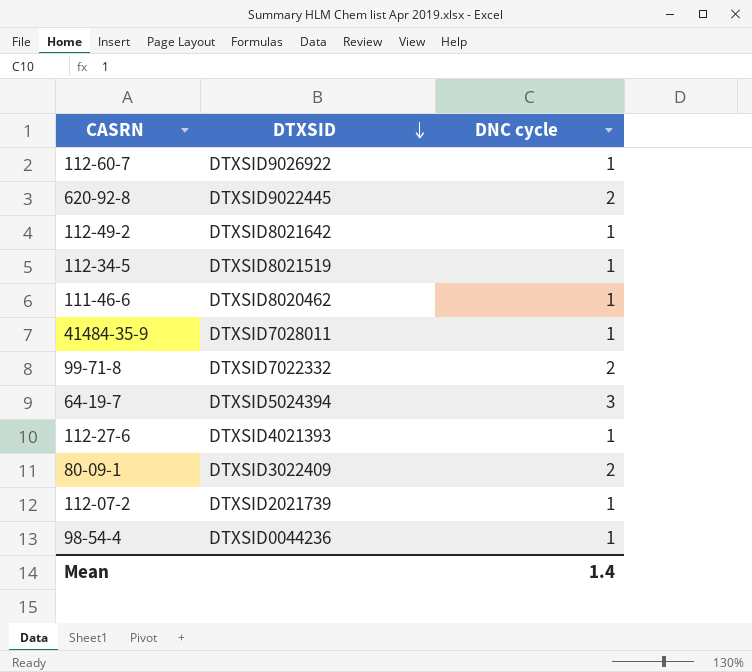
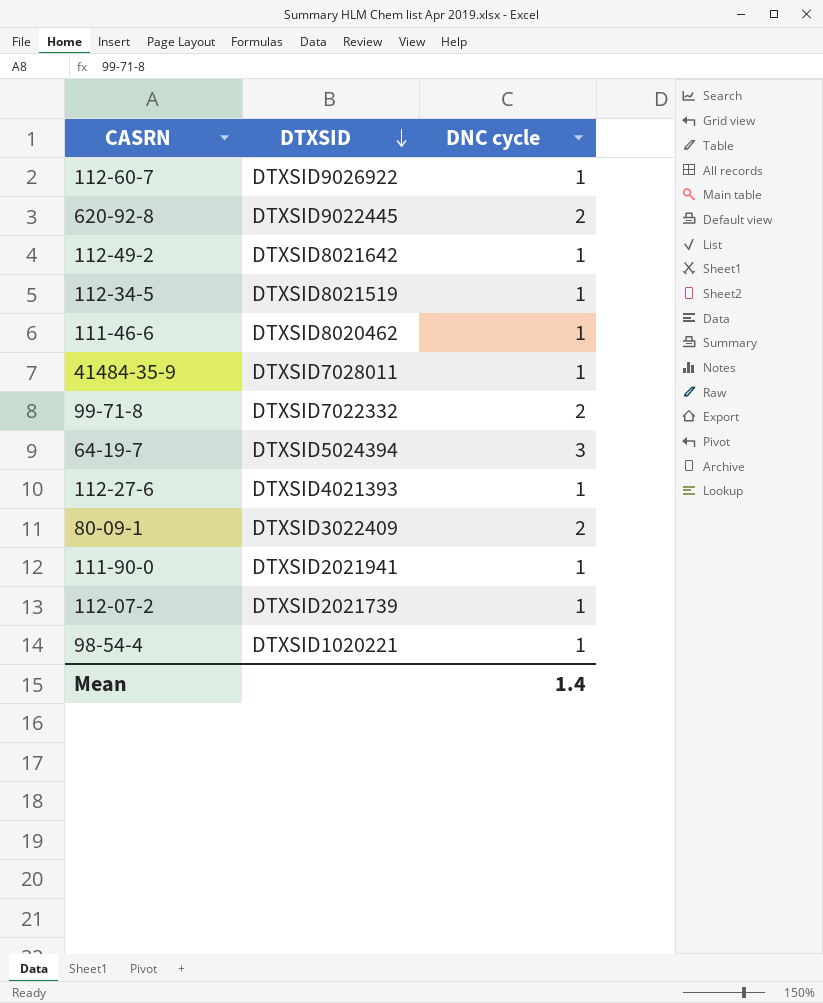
row 111-90-0: none -> DTXSID2021941 | 1
98-54-4 | DTXSID: DTXSID0044236 -> DTXSID1020221

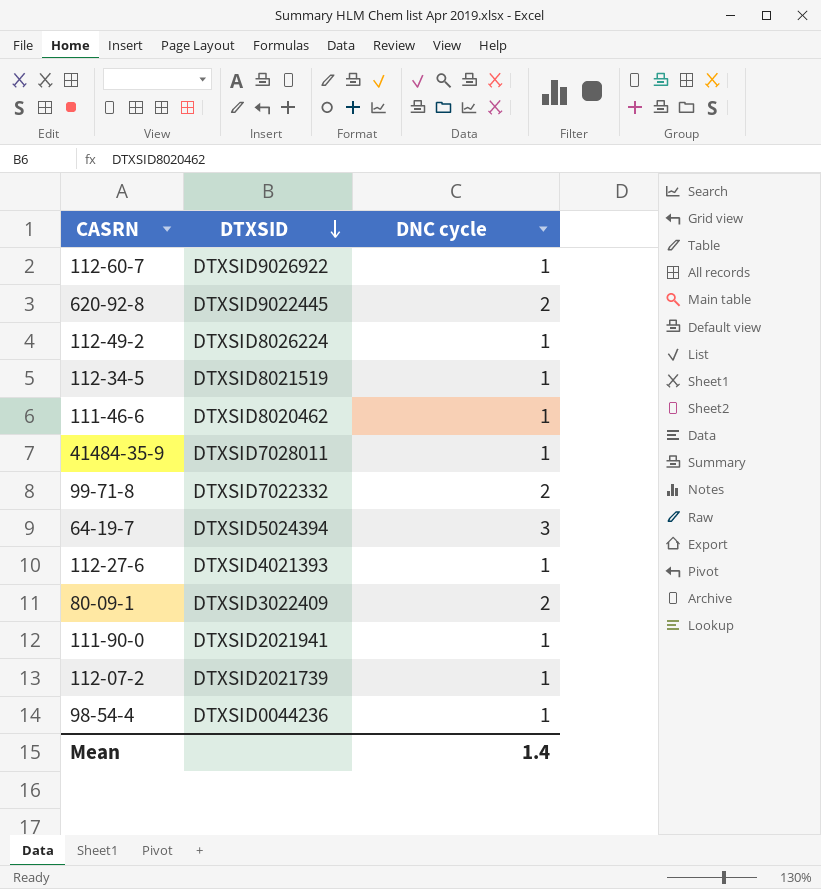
112-49-2 | DTXSID: DTXSID8021642 -> DTXSID8026224
98-54-4 | DTXSID: DTXSID1020221 -> DTXSID0044236

